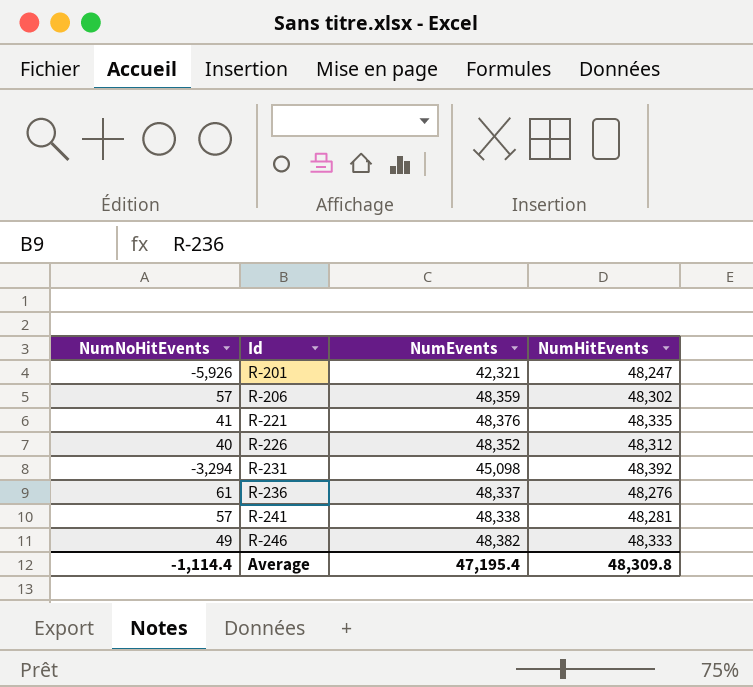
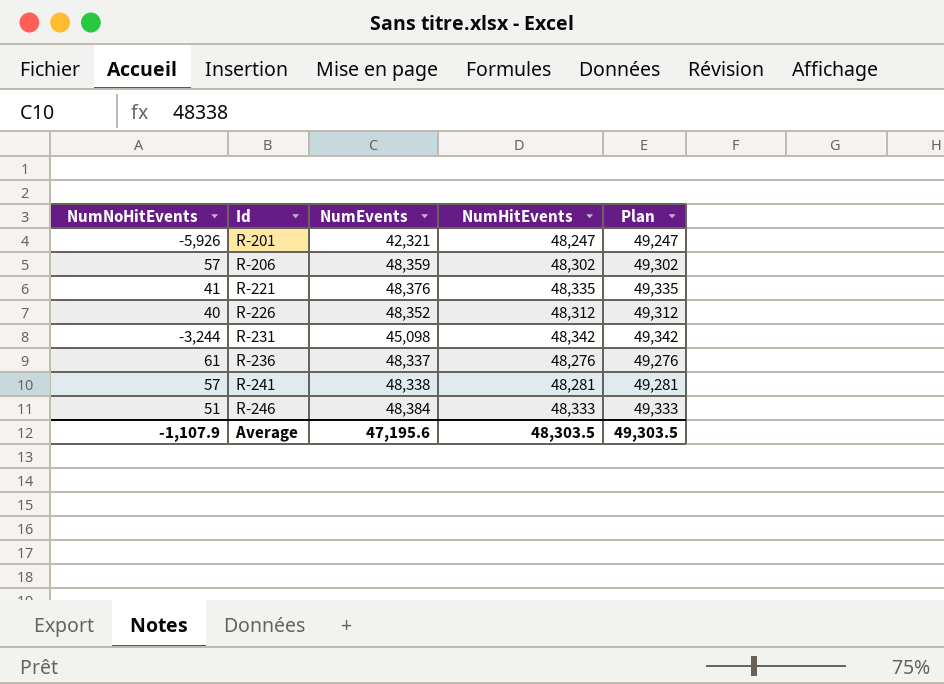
column Plan | formula: none -> [NumHitEvents] + 1000
R-231 | NumNoHitEvents: -3,294 -> -3,244
R-231 | NumHitEvents: 48,392 -> 48,342
R-246 | NumNoHitEvents: 49 -> 51
R-246 | NumEvents: 48,382 -> 48,384
Average | NumNoHitEvents: -1,114.4 -> -1,107.9
Average | NumEvents: 47,195.4 -> 47,195.6
Average | NumHitEvents: 48,309.8 -> 48,303.5

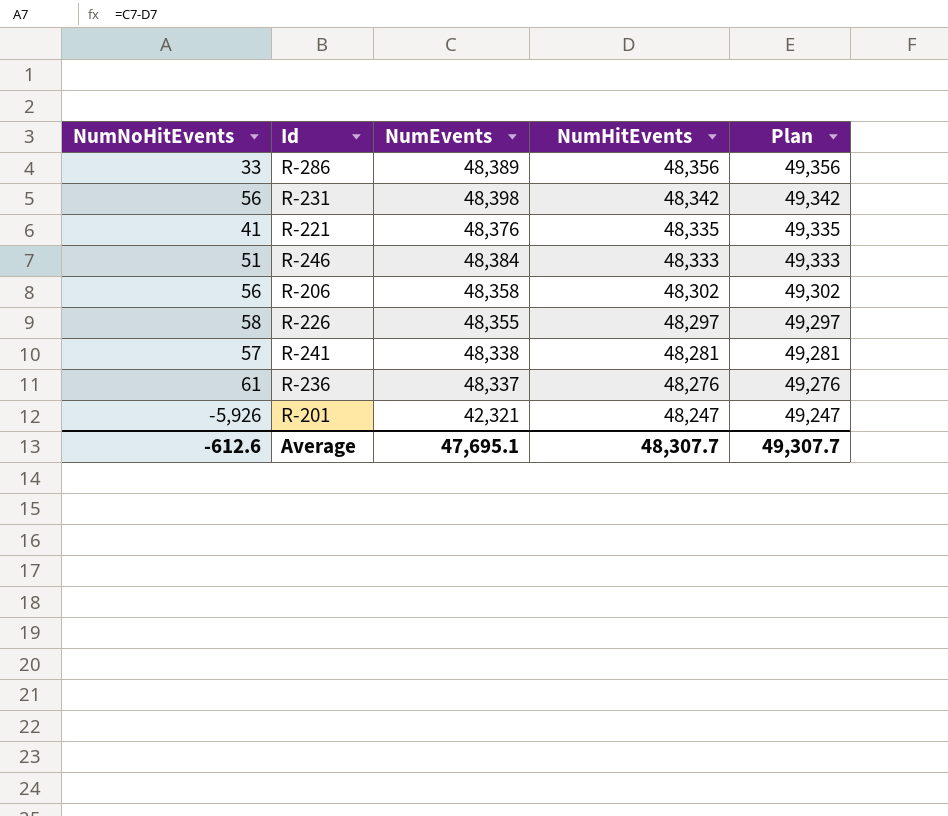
row order: Id ascending -> NumHitEvents descending
row R-286: none -> 33 | 48,389 | 48,356 | 49,356
R-231 | NumNoHitEvents: -3,244 -> 56
R-231 | NumEvents: 45,098 -> 48,398
R-206 | NumNoHitEvents: 57 -> 56
R-206 | NumEvents: 48,359 -> 48,358
R-226 | NumNoHitEvents: 40 -> 58
R-226 | NumEvents: 48,352 -> 48,355
R-226 | NumHitEvents: 48,312 -> 48,297
R-226 | Plan: 49,312 -> 49,297
Average | NumNoHitEvents: -1,107.9 -> -612.6
Average | NumEvents: 47,195.6 -> 47,695.1
Average | NumHitEvents: 48,303.5 -> 48,307.7
Average | Plan: 49,303.5 -> 49,307.7

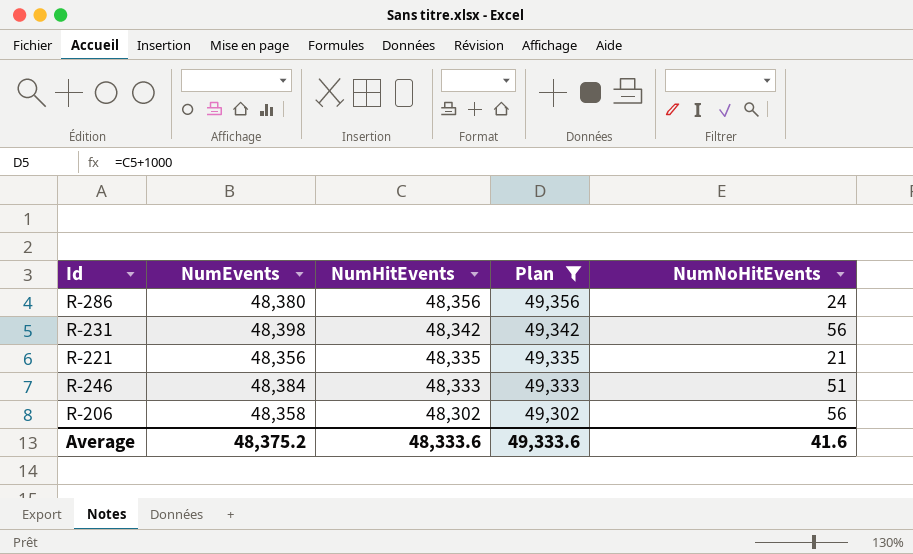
filter: none -> Plan >= 49,302
column NumNoHitEvents | position: 1 -> 5
R-286 | NumEvents: 48,389 -> 48,380
R-286 | NumNoHitEvents: 33 -> 24
R-221 | NumEvents: 48,376 -> 48,356
R-221 | NumNoHitEvents: 41 -> 21
Average | NumEvents: 47,695.1 -> 48,375.2
Average | NumHitEvents: 48,307.7 -> 48,333.6
Average | Plan: 49,307.7 -> 49,333.6
Average | NumNoHitEvents: -612.6 -> 41.6

